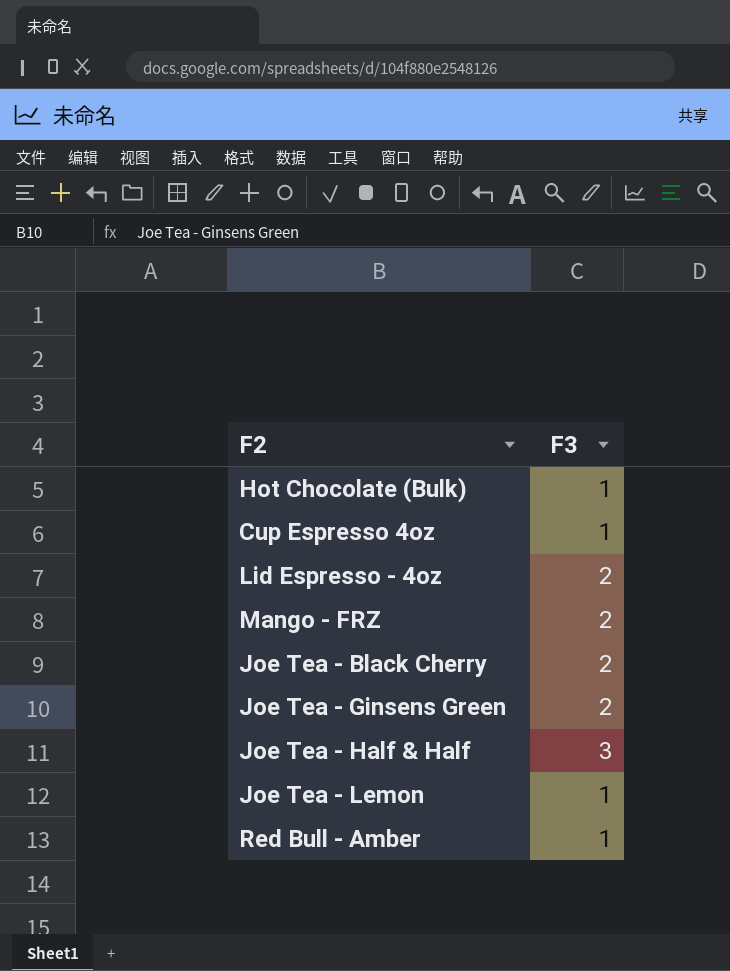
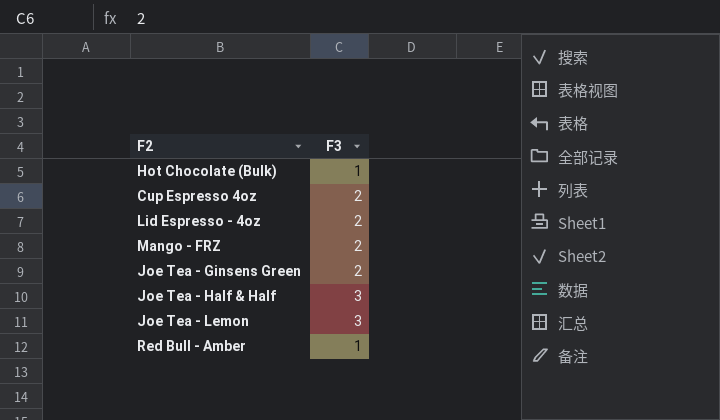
row Joe Tea - Black Cherry: 2 -> none
Cup Espresso 4oz | F3: 1 -> 2
Joe Tea - Lemon | F3: 1 -> 3

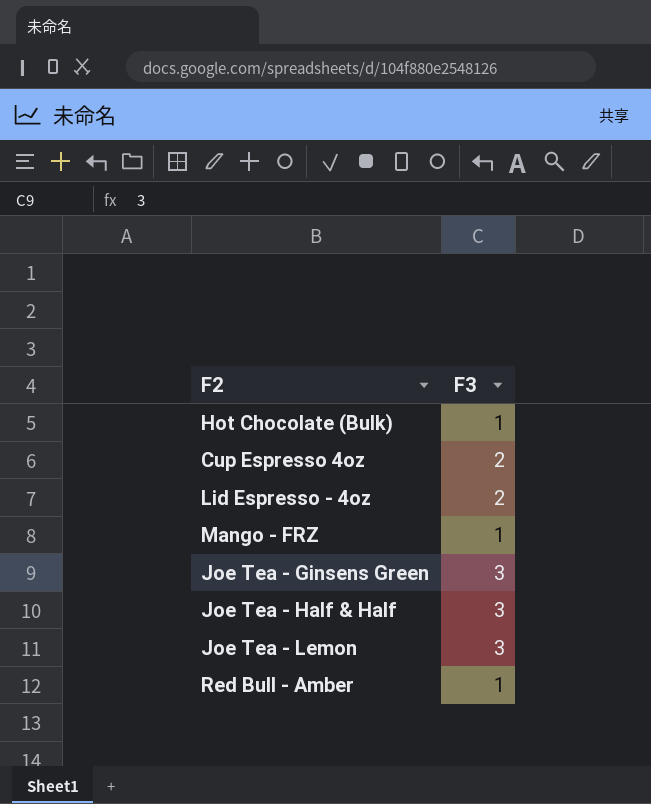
Mango - FRZ | F3: 2 -> 1
Joe Tea - Ginsens Green | F3: 2 -> 3

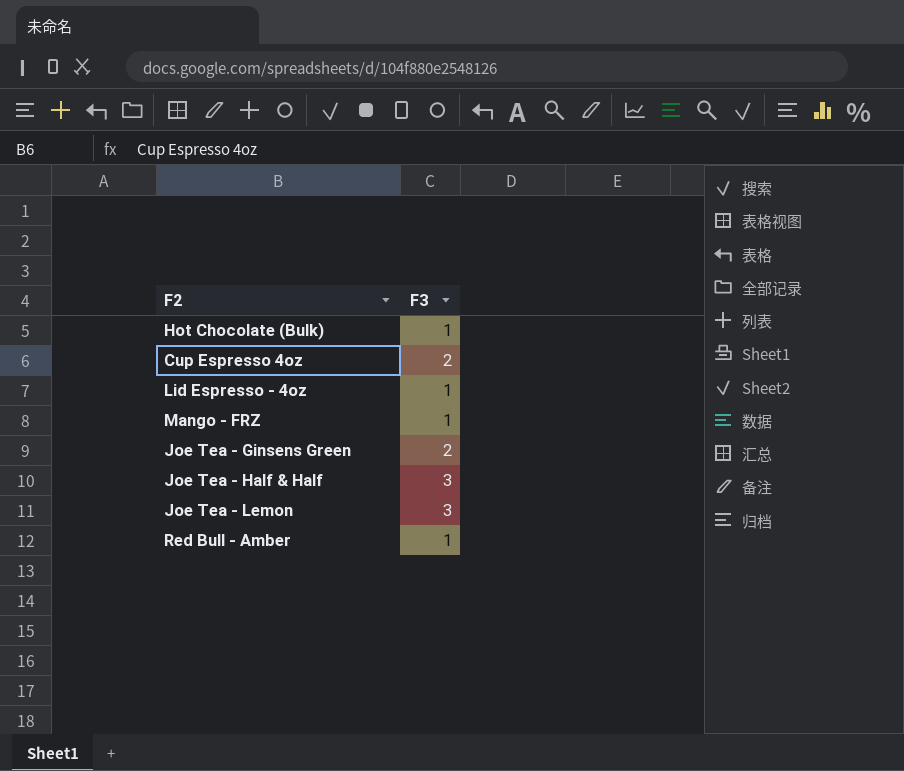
Lid Espresso - 4oz | F3: 2 -> 1
Joe Tea - Ginsens Green | F3: 3 -> 2

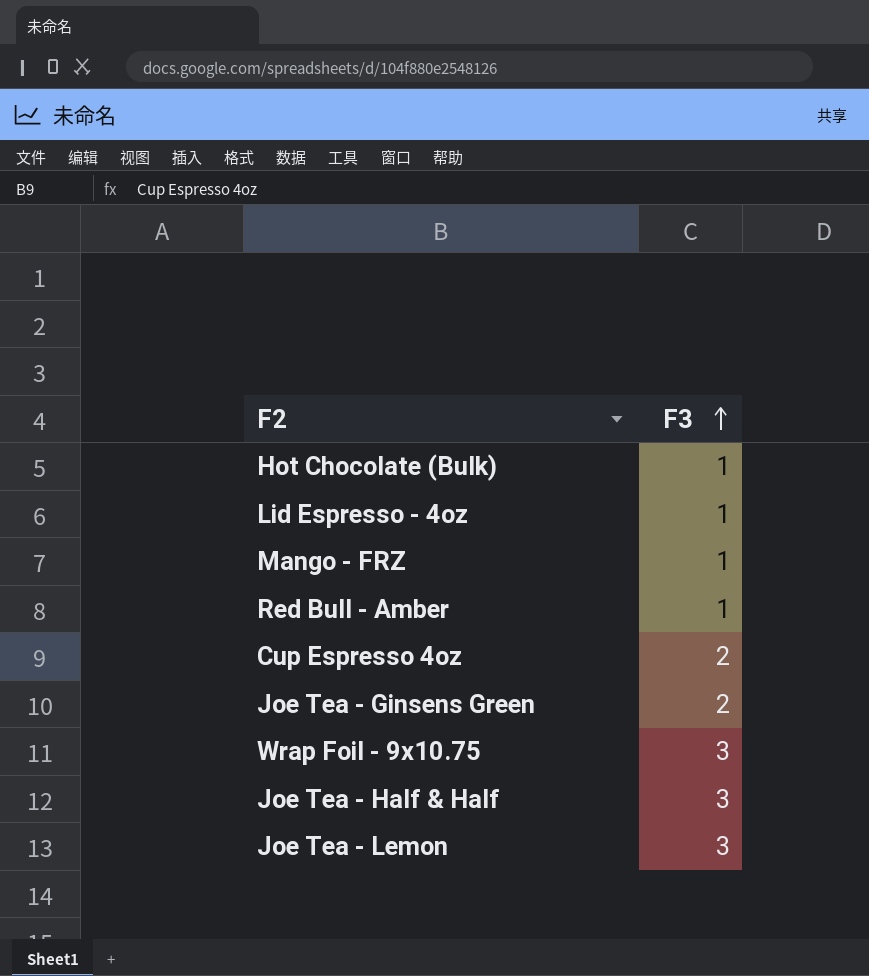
row order: none -> F3 ascending
row Wrap Foil - 9x10.75: none -> 3

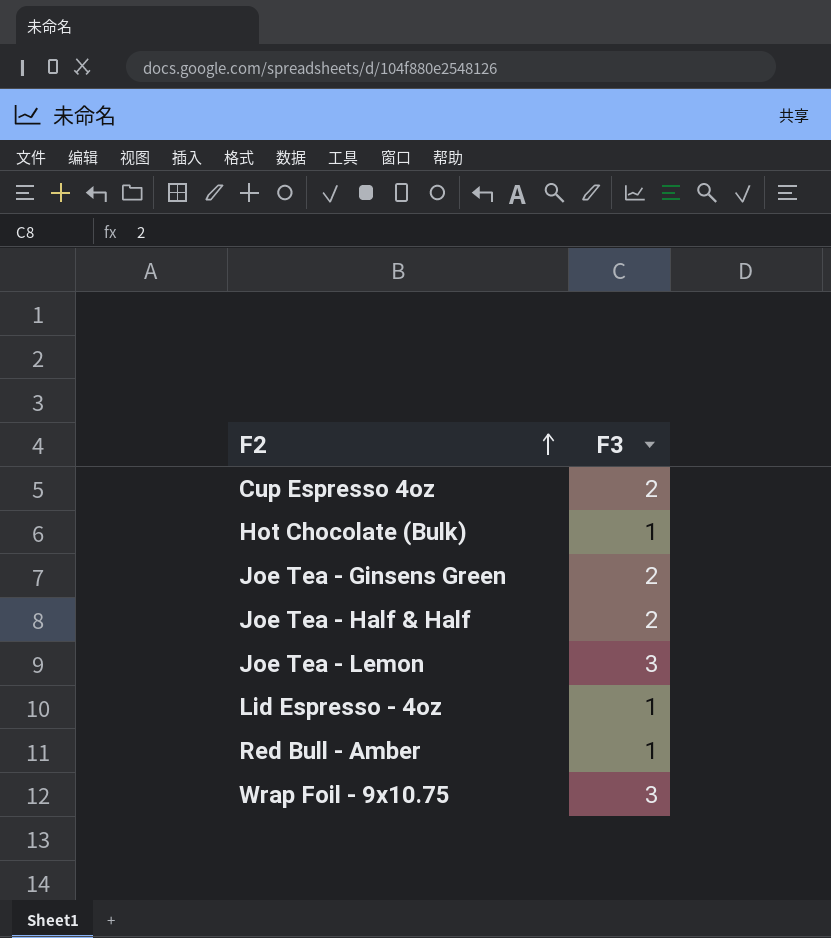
row order: F3 ascending -> F2 ascending
row Mango - FRZ: 1 -> none
Joe Tea - Half & Half | F3: 3 -> 2

